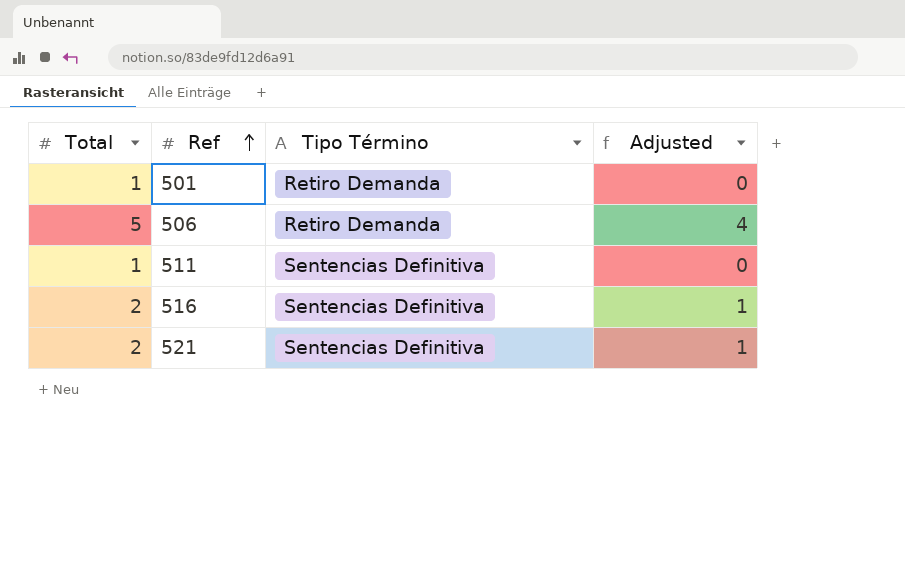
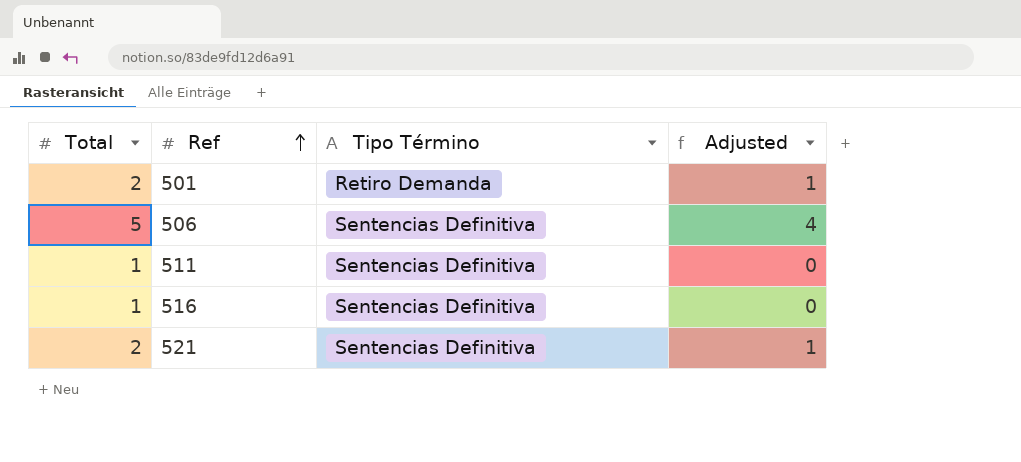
501 | Total: 1 -> 2
501 | Adjusted: 0 -> 1
506 | Tipo Término: Retiro Demanda -> Sentencias Definitiva
516 | Total: 2 -> 1
516 | Adjusted: 1 -> 0

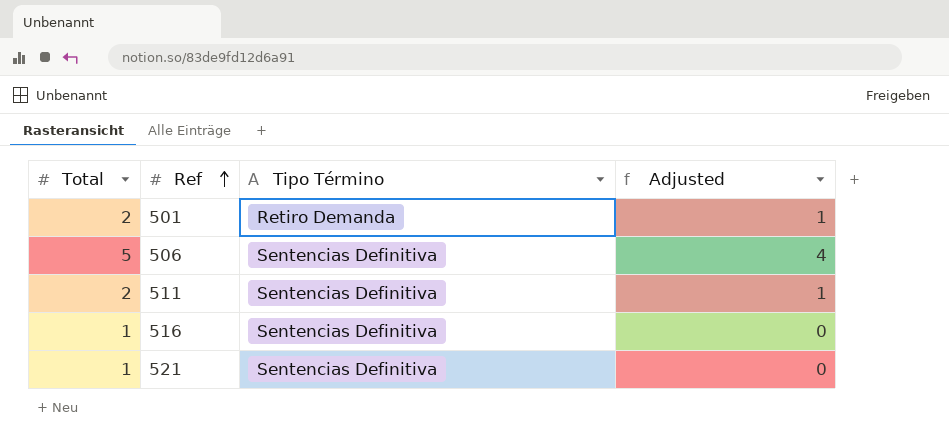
511 | Total: 1 -> 2
511 | Adjusted: 0 -> 1
521 | Total: 2 -> 1
521 | Adjusted: 1 -> 0

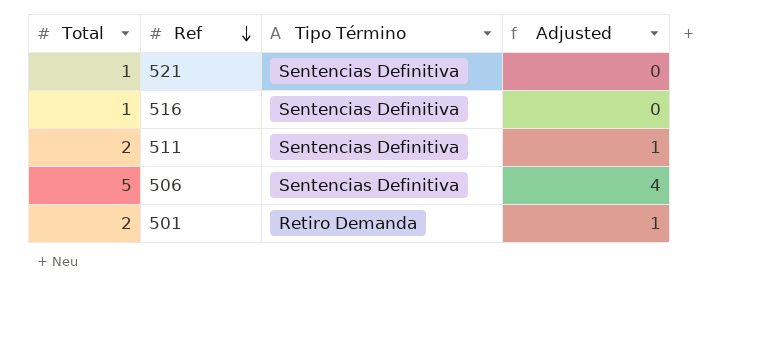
row order: Ref ascending -> Ref descending

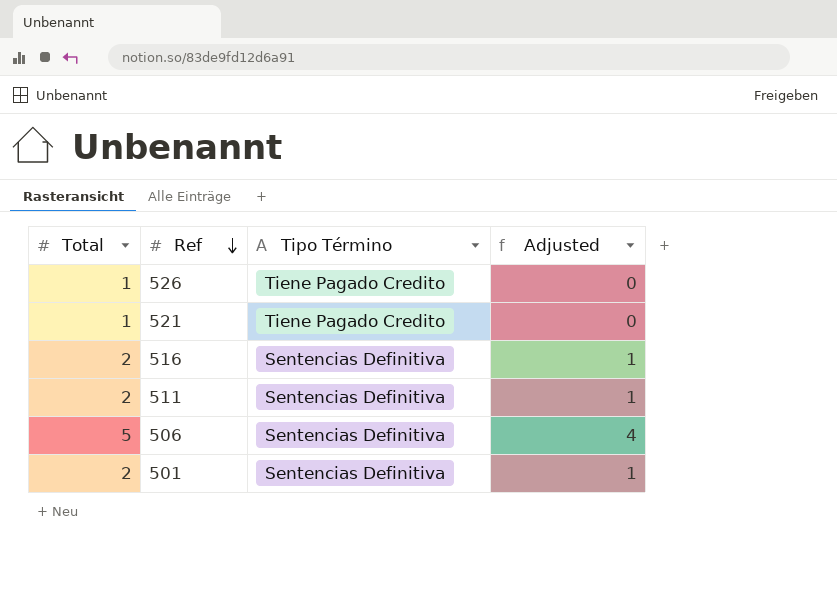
row 526: none -> 1 | Tiene Pagado Credito | 0
521 | Tipo Término: Sentencias Definitiva -> Tiene Pagado Credito
516 | Total: 1 -> 2
516 | Adjusted: 0 -> 1
501 | Tipo Término: Retiro Demanda -> Sentencias Definitiva

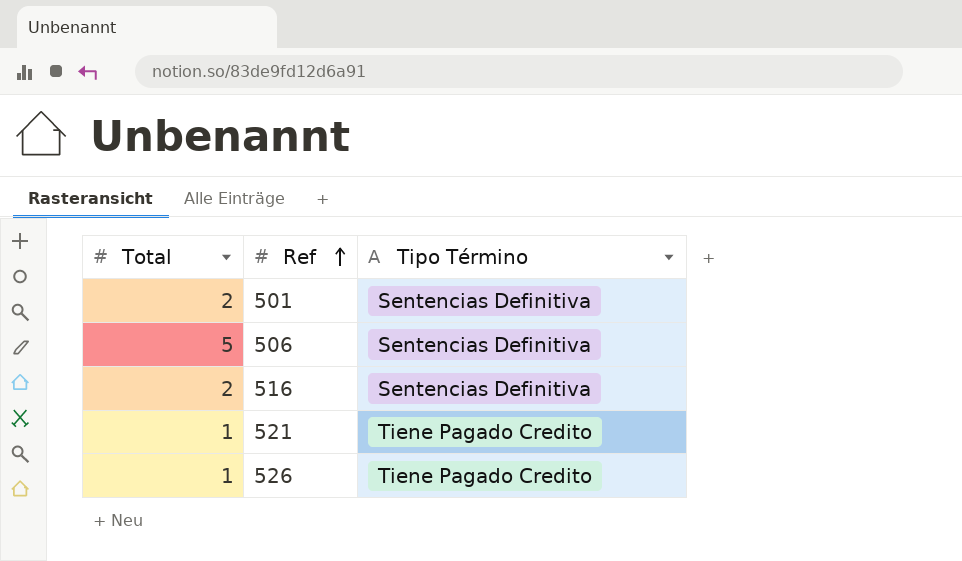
row order: Ref descending -> Ref ascending
column Adjusted | formula: [Total] - 1 -> none
row 511: 2 | Sentencias Definitiva | 1 -> none

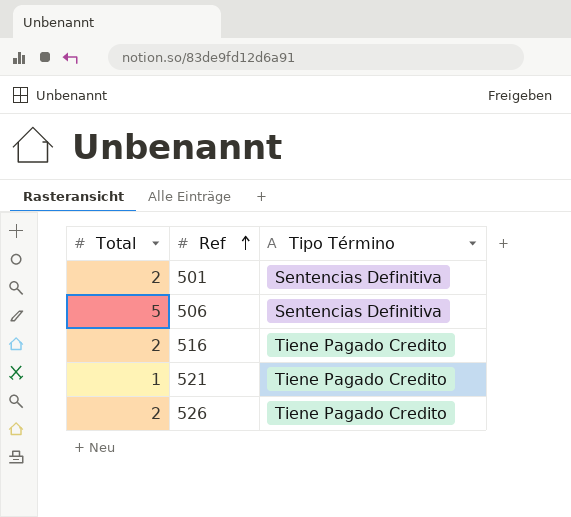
516 | Tipo Término: Sentencias Definitiva -> Tiene Pagado Credito
526 | Total: 1 -> 2

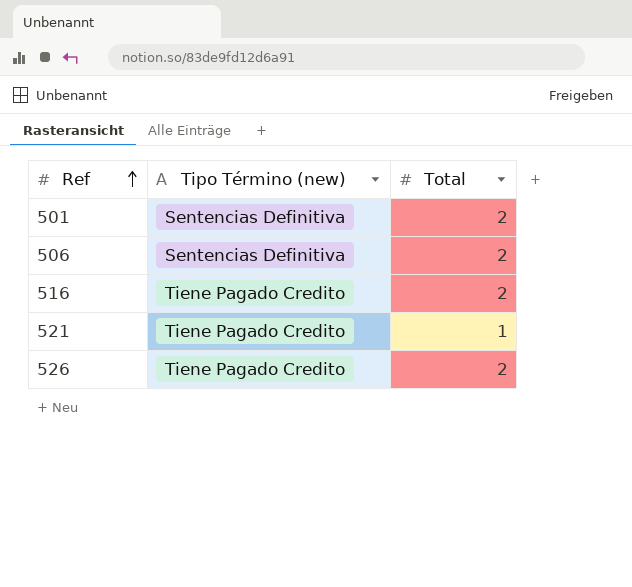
column name: Tipo Término -> Tipo Término (new)
column Total | position: 1 -> 3
506 | Total: 5 -> 2

